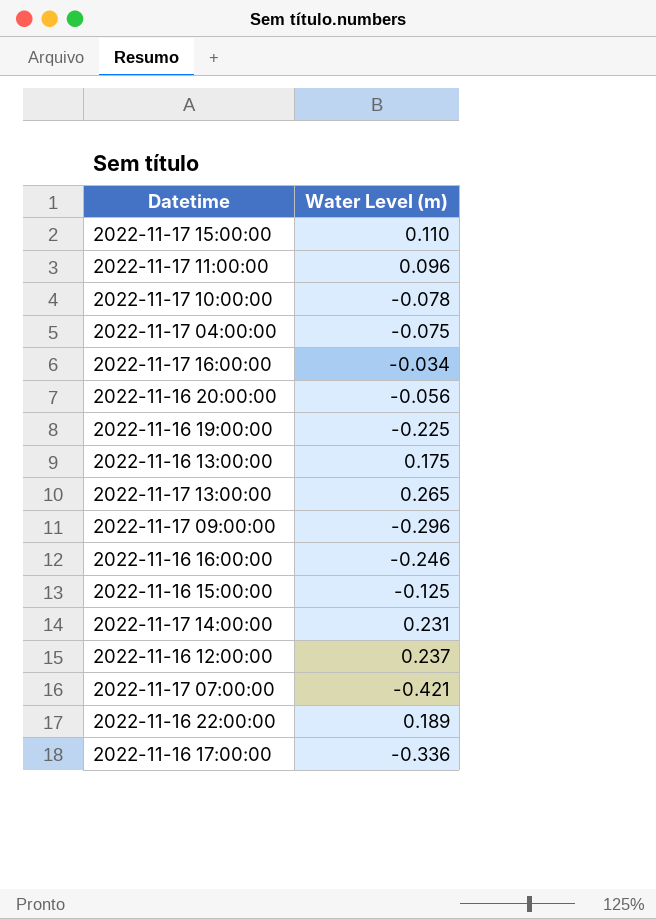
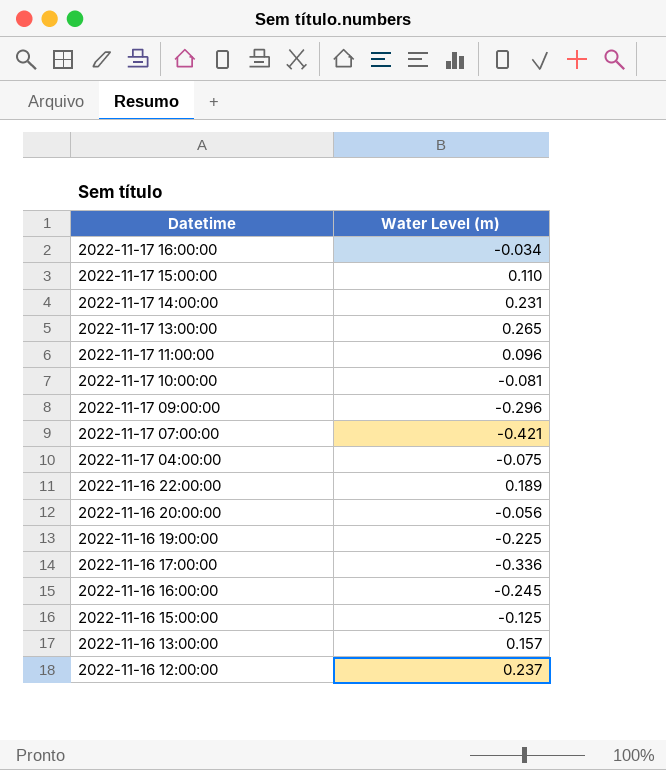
row order: none -> Datetime descending
2022-11-17 10:00:00 | Water Level (m): -0.078 -> -0.081
2022-11-16 16:00:00 | Water Level (m): -0.246 -> -0.245
2022-11-16 13:00:00 | Water Level (m): 0.175 -> 0.157

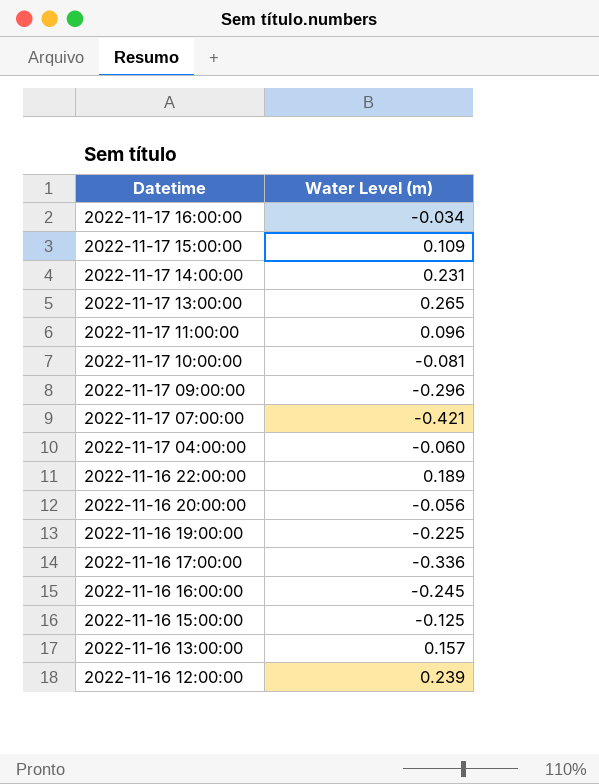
2022-11-17 15:00:00 | Water Level (m): 0.110 -> 0.109
2022-11-17 04:00:00 | Water Level (m): -0.075 -> -0.060
2022-11-16 12:00:00 | Water Level (m): 0.237 -> 0.239

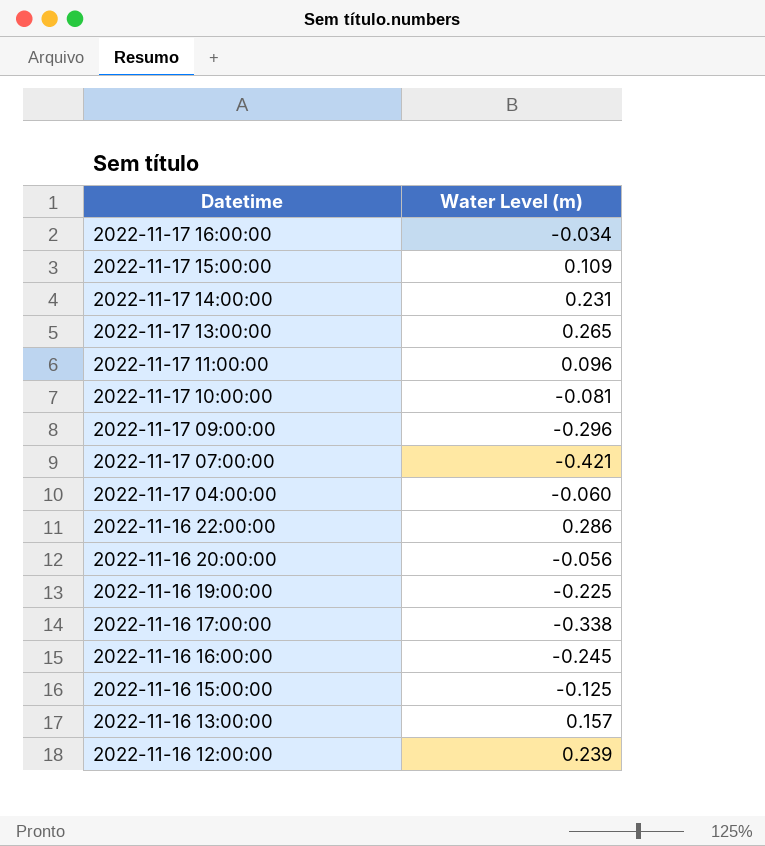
2022-11-16 22:00:00 | Water Level (m): 0.189 -> 0.286
2022-11-16 17:00:00 | Water Level (m): -0.336 -> -0.338

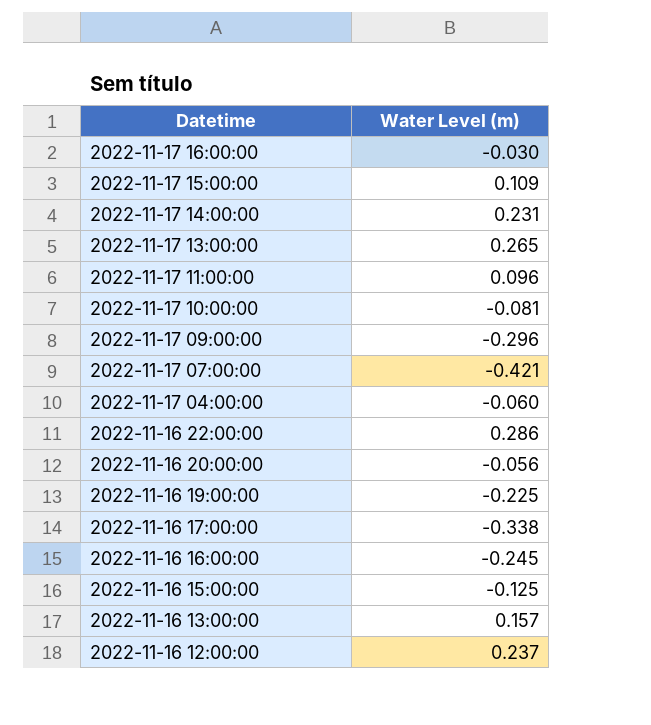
2022-11-17 16:00:00 | Water Level (m): -0.034 -> -0.030
2022-11-16 12:00:00 | Water Level (m): 0.239 -> 0.237

